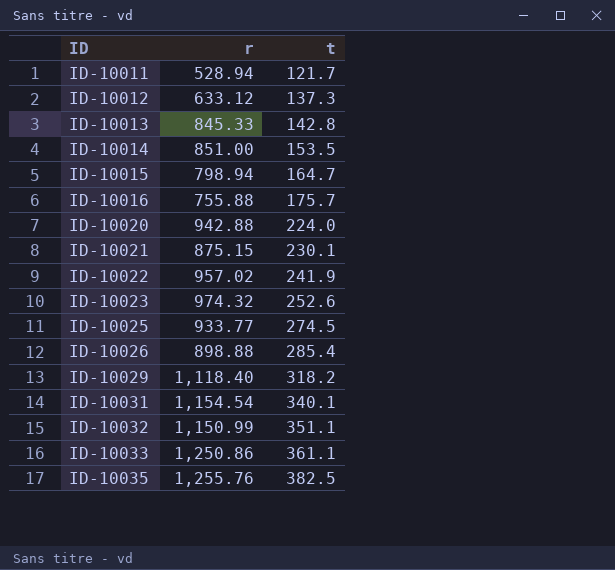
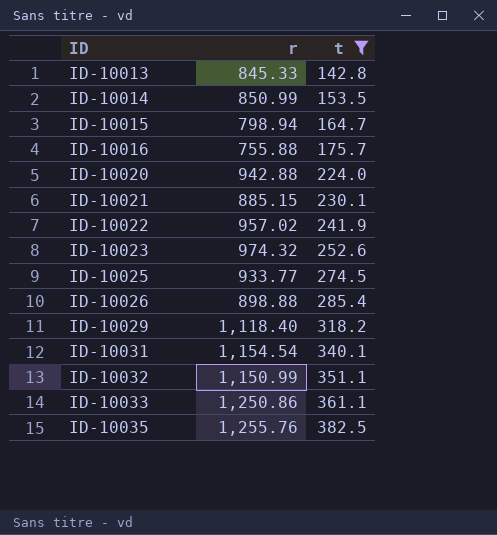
filter: none -> t >= 142.8
ID-10014 | r: 851.00 -> 850.99
ID-10021 | r: 875.15 -> 885.15

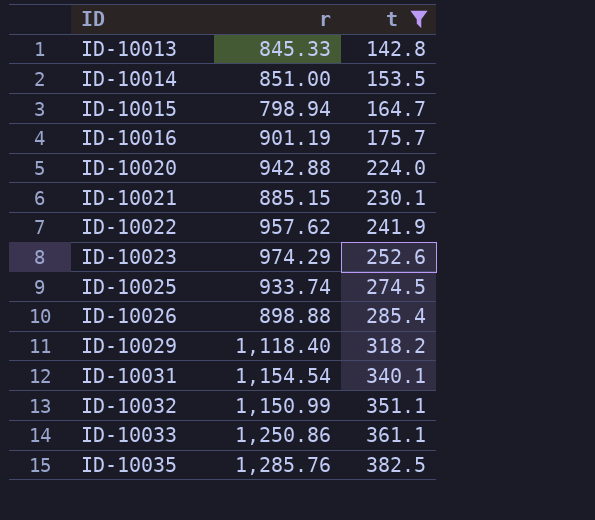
ID-10014 | r: 850.99 -> 851.00
ID-10016 | r: 755.88 -> 901.19
ID-10022 | r: 957.02 -> 957.62
ID-10023 | r: 974.32 -> 974.29
ID-10025 | r: 933.77 -> 933.74
ID-10035 | r: 1,255.76 -> 1,285.76

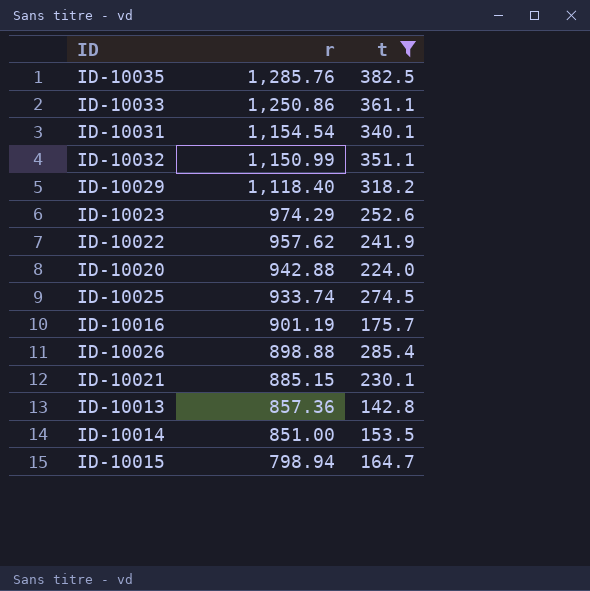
row order: ID ascending -> r descending
ID-10013 | r: 845.33 -> 857.36

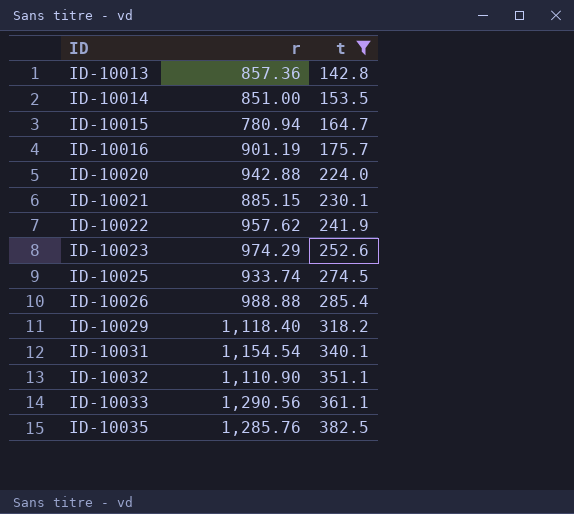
row order: r descending -> ID ascending
ID-10015 | r: 798.94 -> 780.94
ID-10026 | r: 898.88 -> 988.88
ID-10032 | r: 1,150.99 -> 1,110.90
ID-10033 | r: 1,250.86 -> 1,290.56

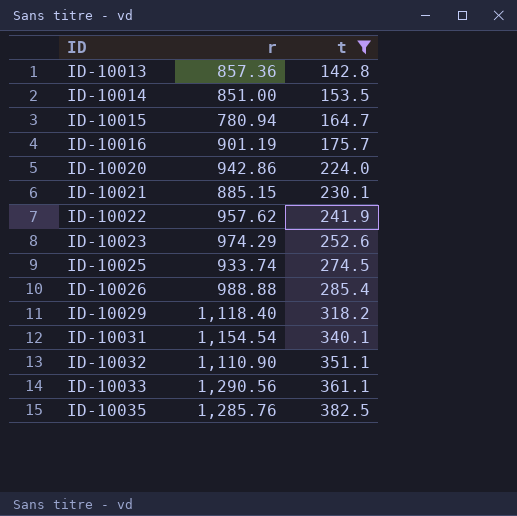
ID-10020 | r: 942.88 -> 942.86

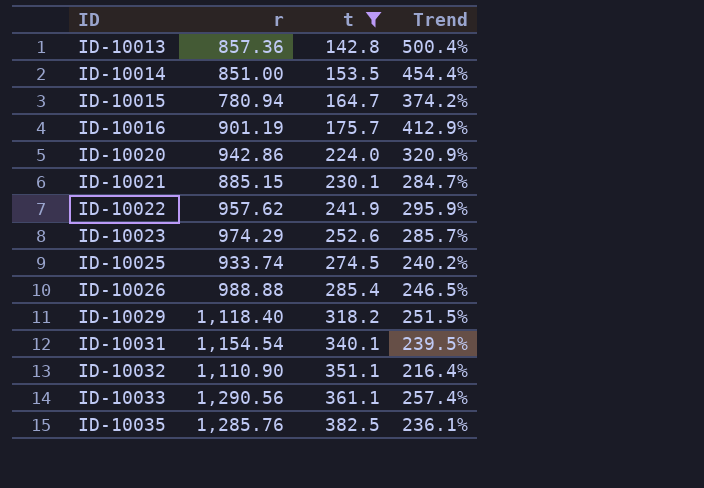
column Trend | formula: none -> ([r] - [t]) / [t]

